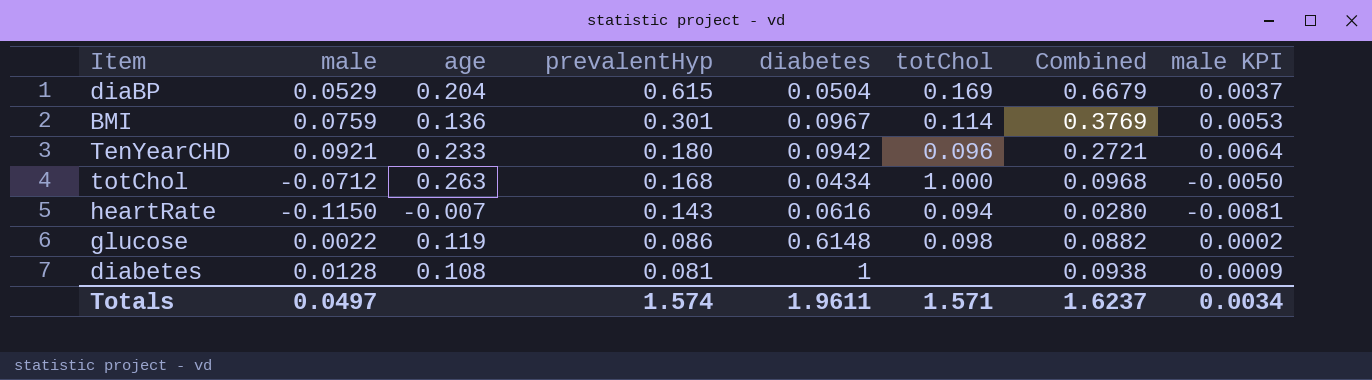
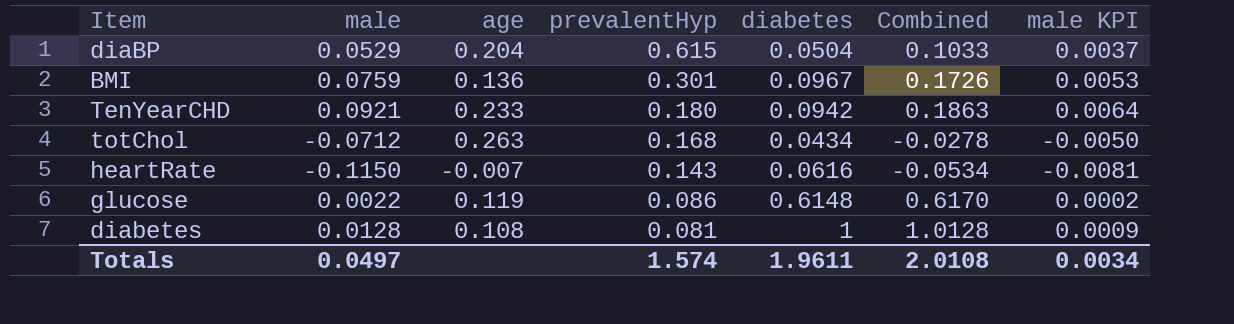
column totChol | position: 6 -> none
column Combined | formula: [male] + [prevalentHyp] -> [male] + [diabetes]
Totals | Combined: 1.6237 -> 2.0108

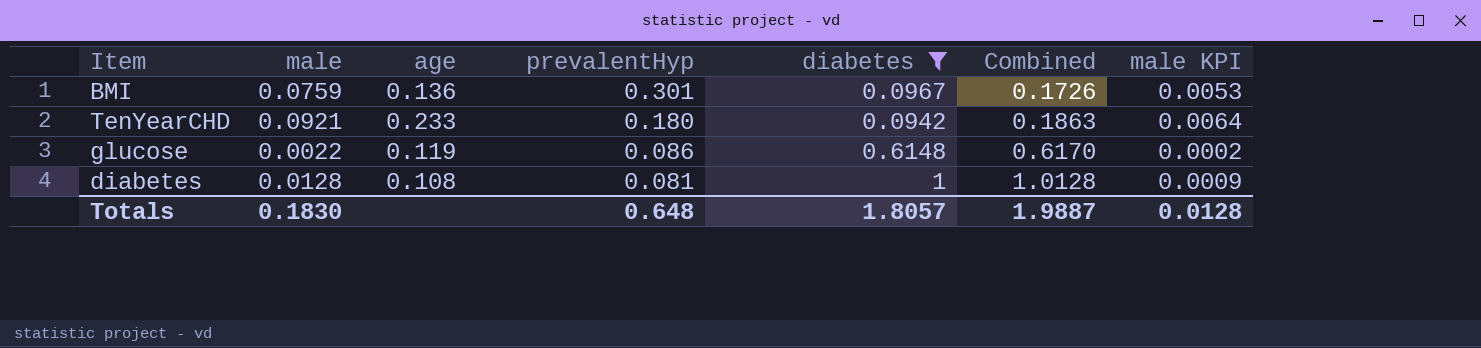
filter: none -> diabetes >= 0.0942
Totals | male: 0.0497 -> 0.1830
Totals | prevalentHyp: 1.574 -> 0.648
Totals | diabetes: 1.9611 -> 1.8057
Totals | Combined: 2.0108 -> 1.9887
Totals | male KPI: 0.0034 -> 0.0128

